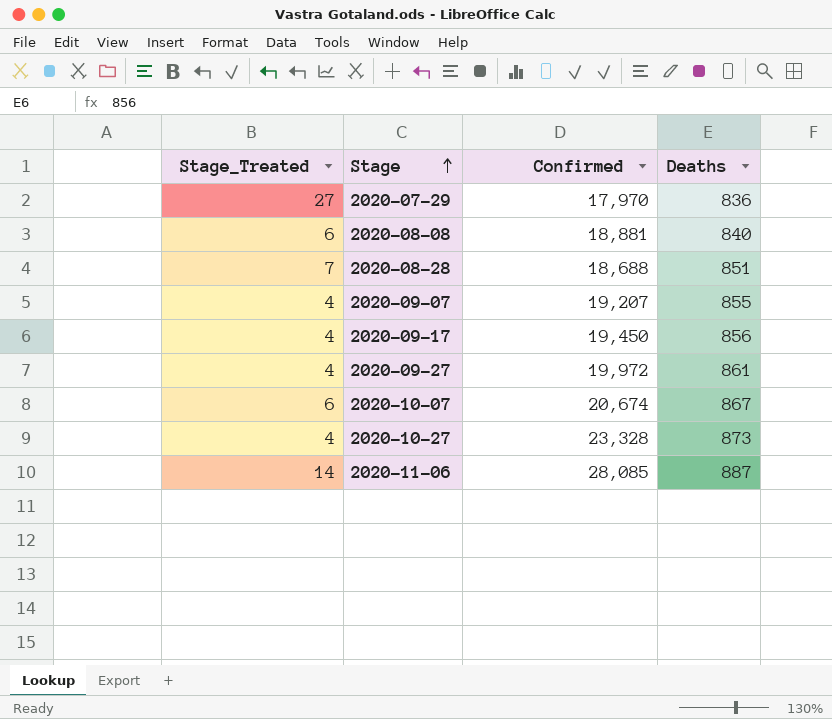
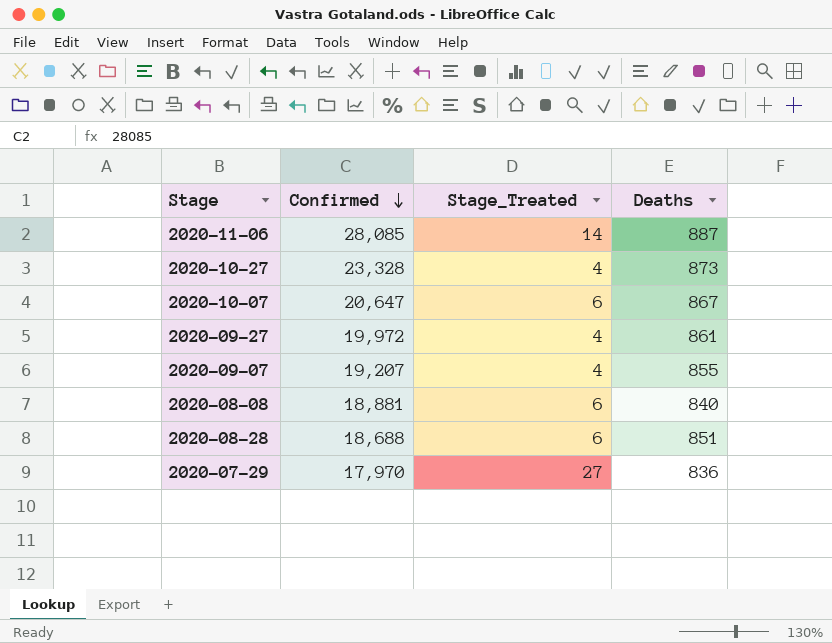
row order: Stage ascending -> Confirmed descending
column Stage_Treated | position: 1 -> 3
row 2020-09-17: 4 | 19,450 | 856 -> none
2020-10-07 | Confirmed: 20,674 -> 20,647
2020-08-28 | Stage_Treated: 7 -> 6

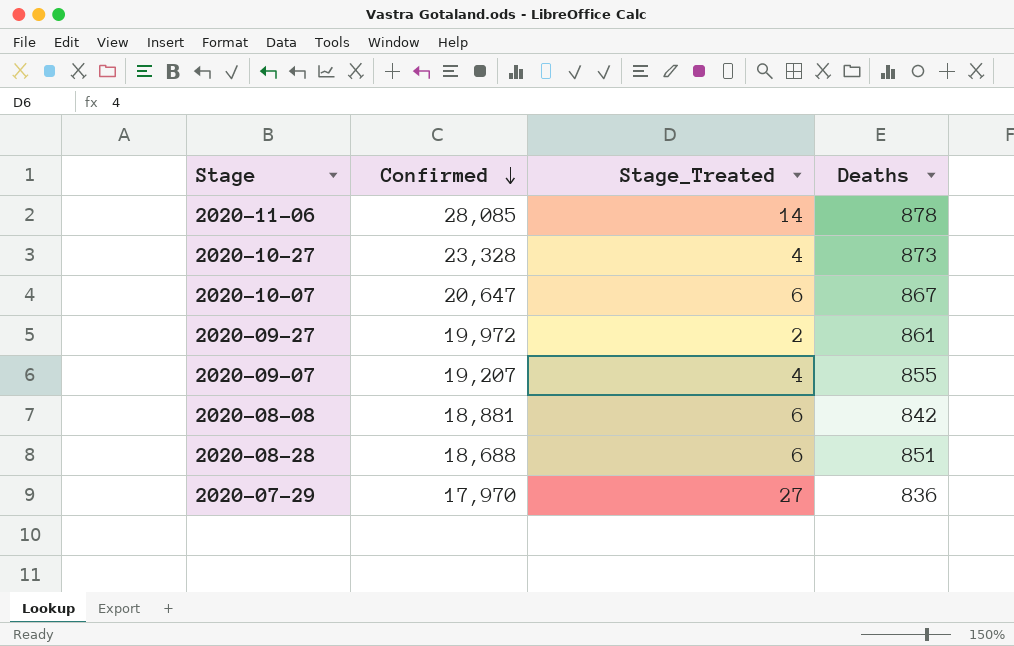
2020-11-06 | Deaths: 887 -> 878
2020-09-27 | Stage_Treated: 4 -> 2
2020-08-08 | Deaths: 840 -> 842

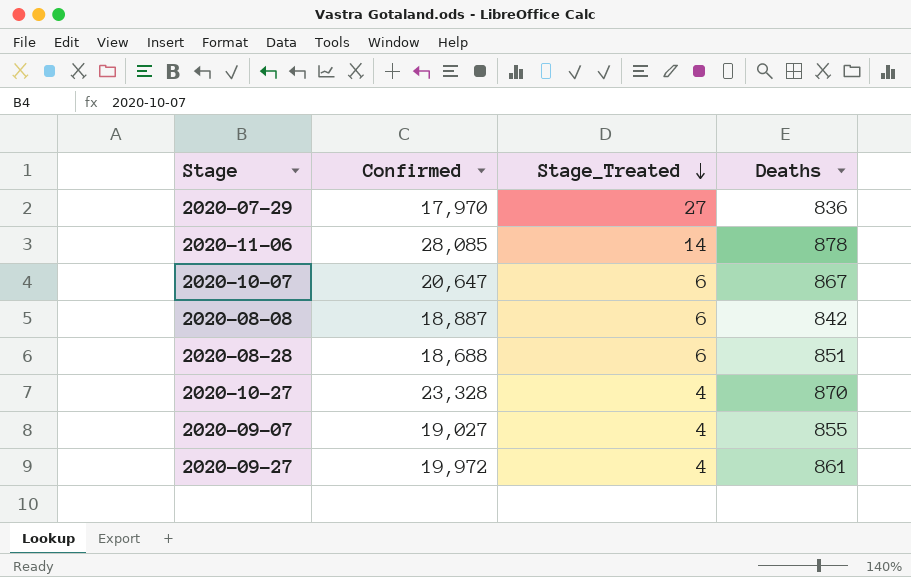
row order: Confirmed descending -> Stage_Treated descending
2020-08-08 | Confirmed: 18,881 -> 18,887
2020-10-27 | Deaths: 873 -> 870
2020-09-07 | Confirmed: 19,207 -> 19,027
2020-09-27 | Stage_Treated: 2 -> 4

